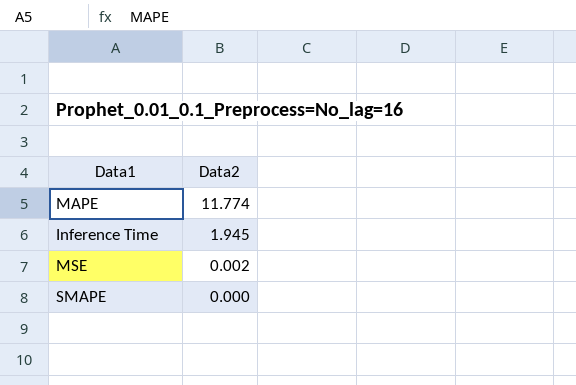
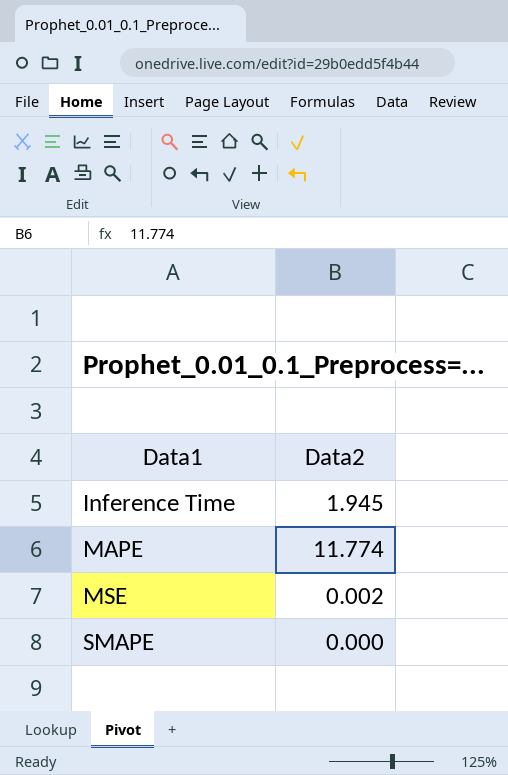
row order: Data2 descending -> Data1 ascending

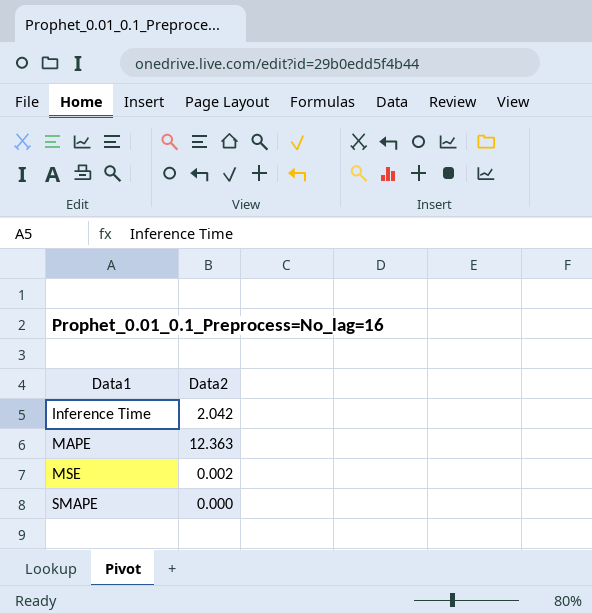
Inference Time | Data2: 1.945 -> 2.042
MAPE | Data2: 11.774 -> 12.363

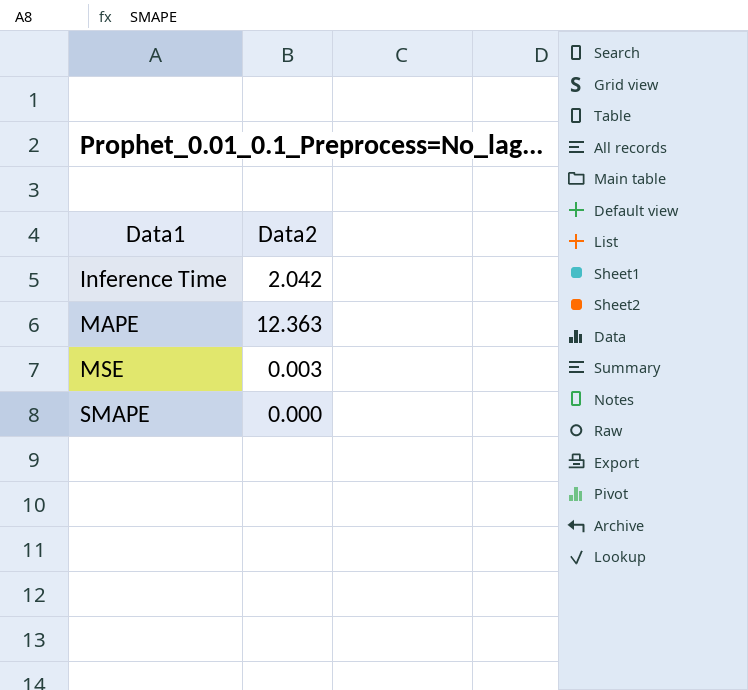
MSE | Data2: 0.002 -> 0.003

